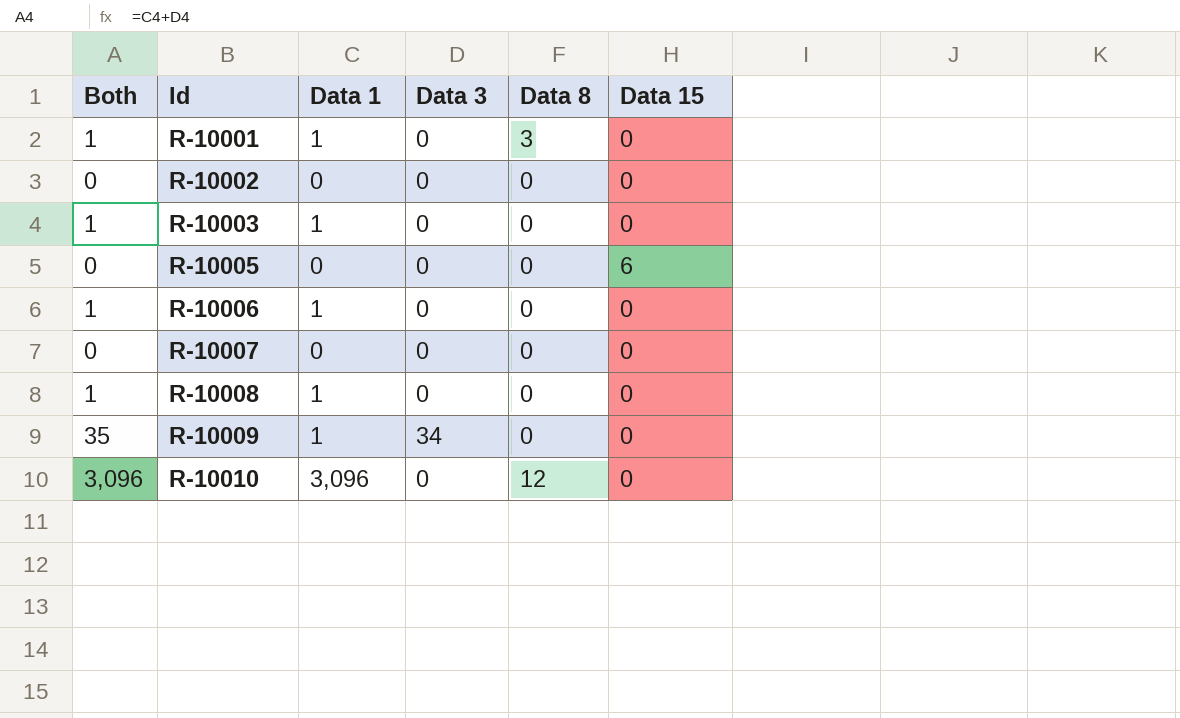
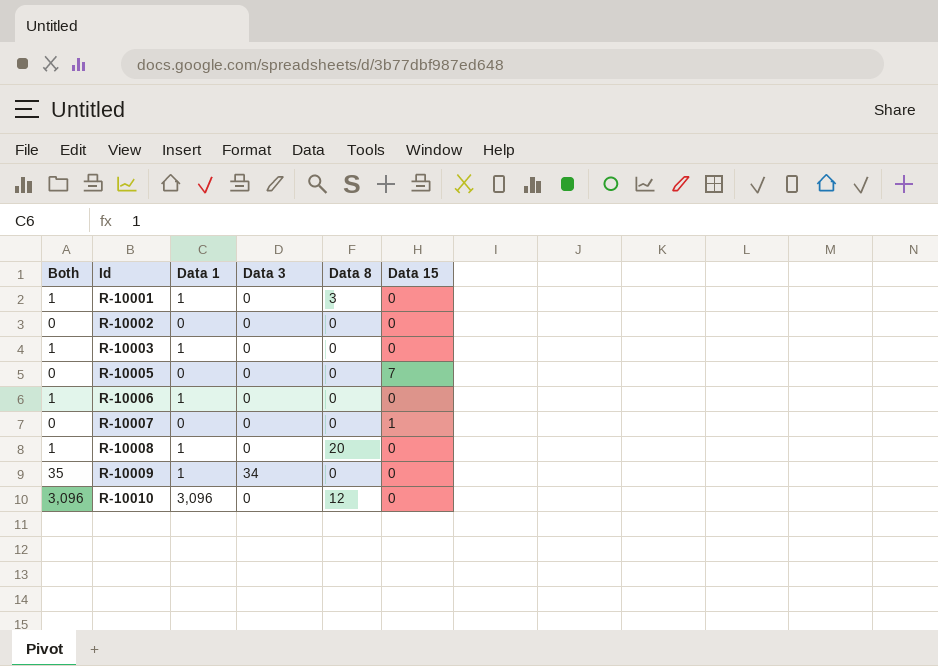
R-10005 | Data 15: 6 -> 7
R-10007 | Data 15: 0 -> 1
R-10008 | Data 8: 0 -> 20

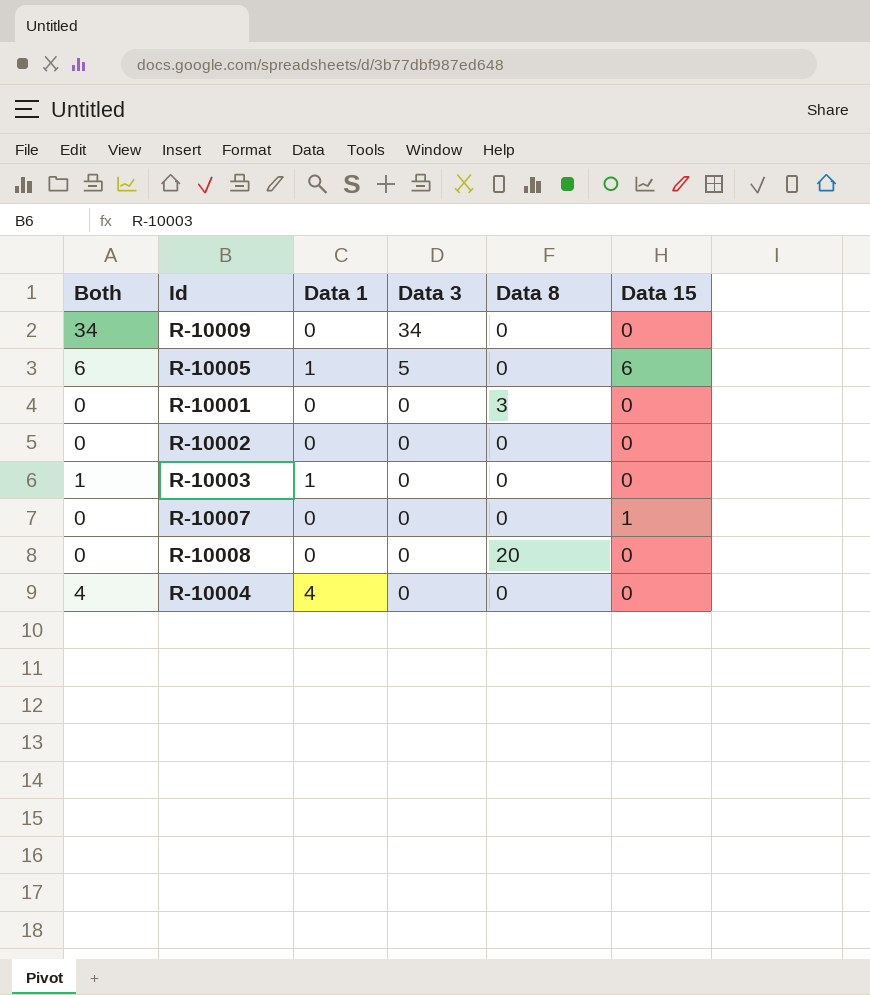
row order: Id ascending -> Data 3 descending
row R-10006: 1 | 1 | 0 | 0 | 0 -> none
row R-10010: 3,096 | 3,096 | 0 | 12 | 0 -> none
R-10009 | Both: 35 -> 34
R-10009 | Data 1: 1 -> 0
R-10005 | Both: 0 -> 6
R-10005 | Data 1: 0 -> 1
R-10005 | Data 3: 0 -> 5
R-10005 | Data 15: 7 -> 6
R-10001 | Both: 1 -> 0
R-10001 | Data 1: 1 -> 0
R-10008 | Both: 1 -> 0
R-10008 | Data 1: 1 -> 0
row R-10004: none -> 4 | 4 | 0 | 0 | 0

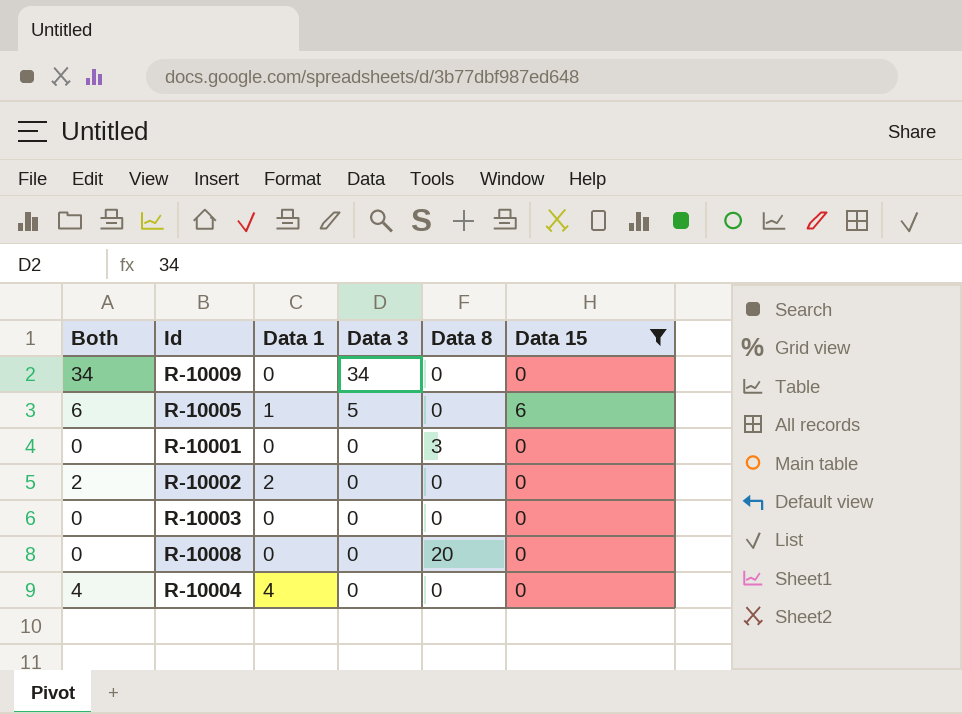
filter: none -> Data 15 != 1
R-10002 | Both: 0 -> 2
R-10002 | Data 1: 0 -> 2
R-10003 | Both: 1 -> 0
R-10003 | Data 1: 1 -> 0

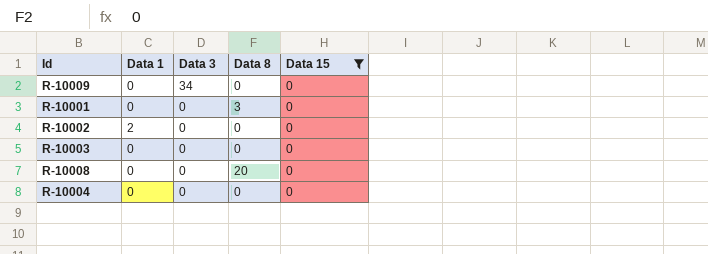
column Both | formula: [Data 1] + [Data 3] -> none
row R-10005: 6 | 1 | 5 | 0 | 6 -> none
R-10004 | Data 1: 4 -> 0

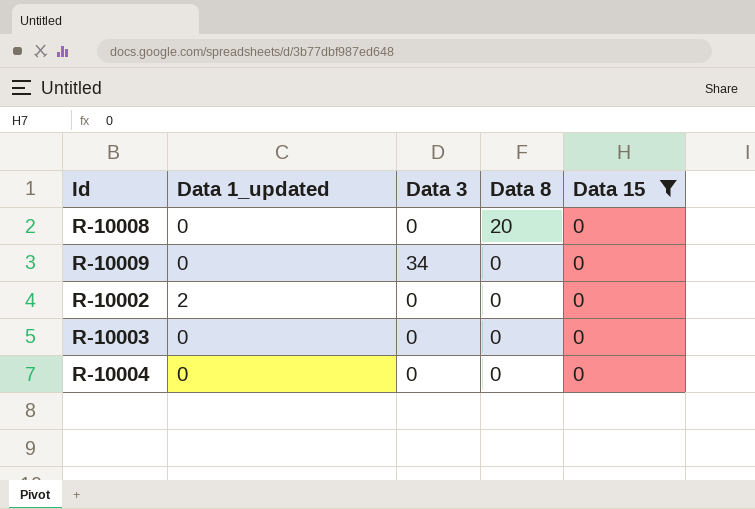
row order: Data 3 descending -> Data 8 descending
column name: Data 1 -> Data 1_updated
row R-10001: 0 | 0 | 3 | 0 -> none

